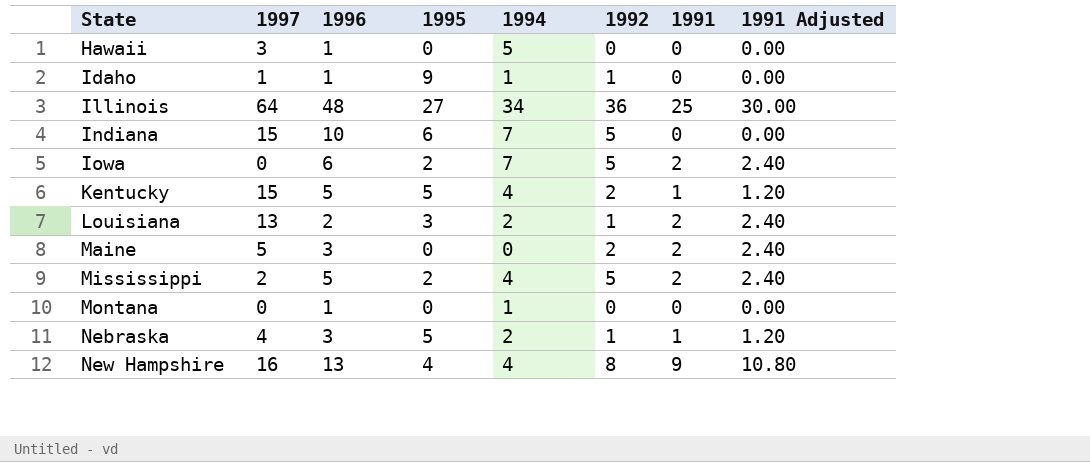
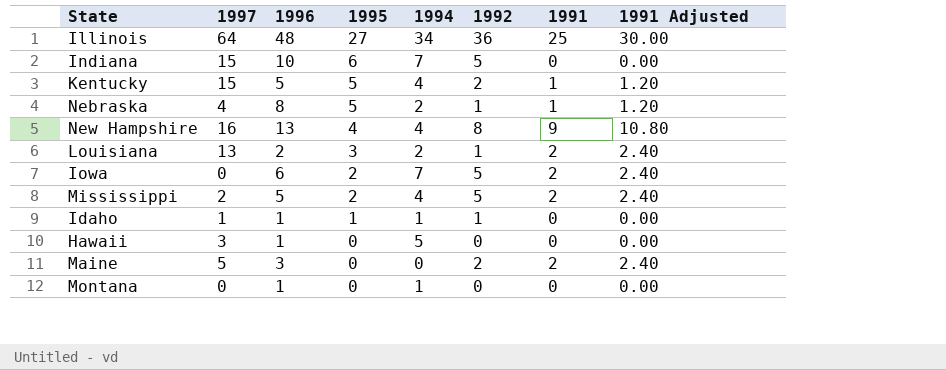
row order: State ascending -> 1995 descending
Nebraska | 1996: 3 -> 8
Idaho | 1995: 9 -> 1

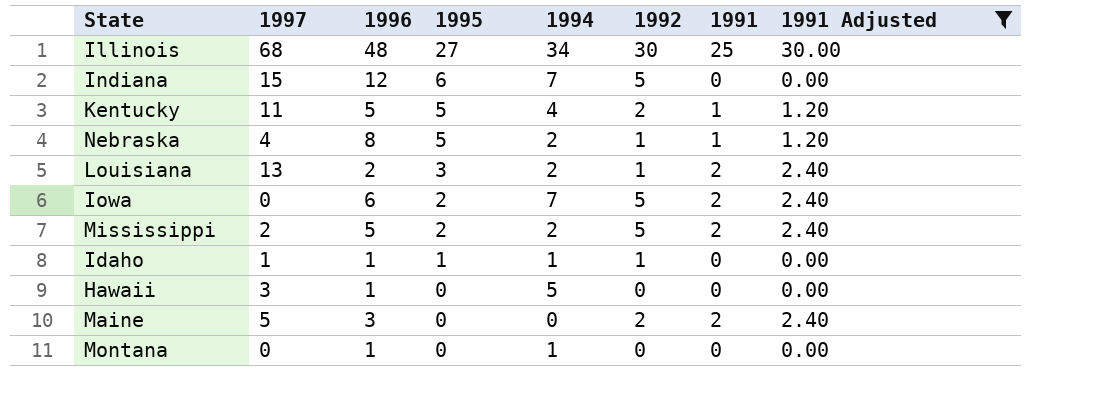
filter: none -> 1991 Adjusted != 10.80
Illinois | 1997: 64 -> 68
Illinois | 1992: 36 -> 30
Indiana | 1996: 10 -> 12
Kentucky | 1997: 15 -> 11
Mississippi | 1994: 4 -> 2

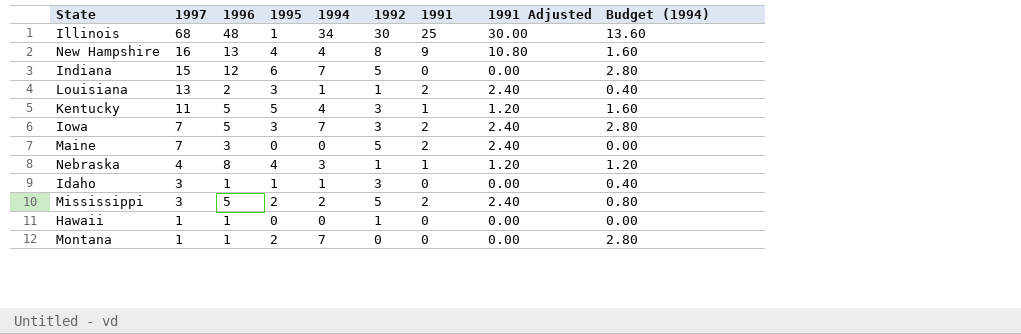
filter: 1991 Adjusted != 10.80 -> none
row order: 1995 descending -> 1997 descending
column Budget (1994) | formula: none -> [1994] * 0.4
Illinois | 1995: 27 -> 1
Louisiana | 1994: 2 -> 1
Kentucky | 1992: 2 -> 3
Iowa | 1997: 0 -> 7
Iowa | 1996: 6 -> 5
Iowa | 1995: 2 -> 3
Iowa | 1992: 5 -> 3
Maine | 1997: 5 -> 7
Maine | 1992: 2 -> 5
Nebraska | 1995: 5 -> 4
Nebraska | 1994: 2 -> 3
Idaho | 1997: 1 -> 3
Idaho | 1992: 1 -> 3
Mississippi | 1997: 2 -> 3
Hawaii | 1997: 3 -> 1
Hawaii | 1994: 5 -> 0
Hawaii | 1992: 0 -> 1
Montana | 1997: 0 -> 1
Montana | 1995: 0 -> 2
Montana | 1994: 1 -> 7

